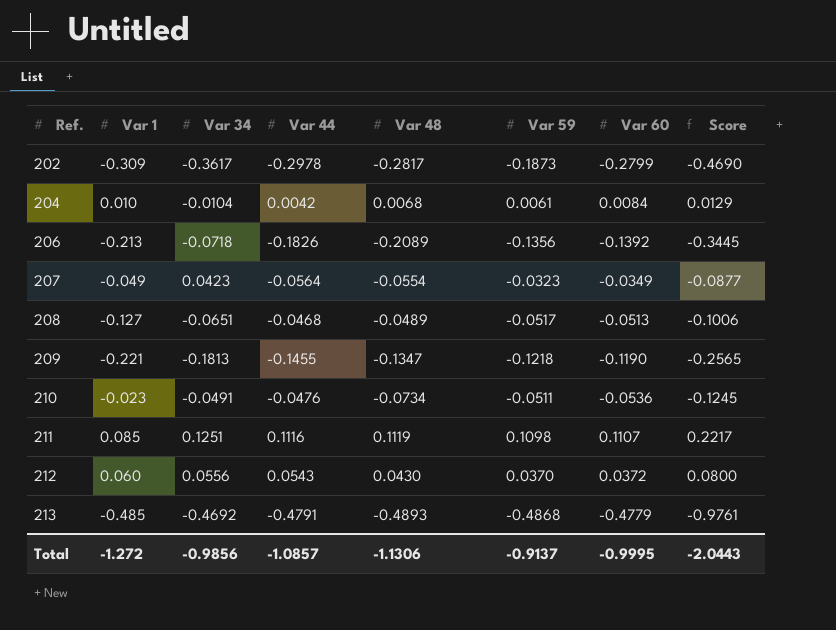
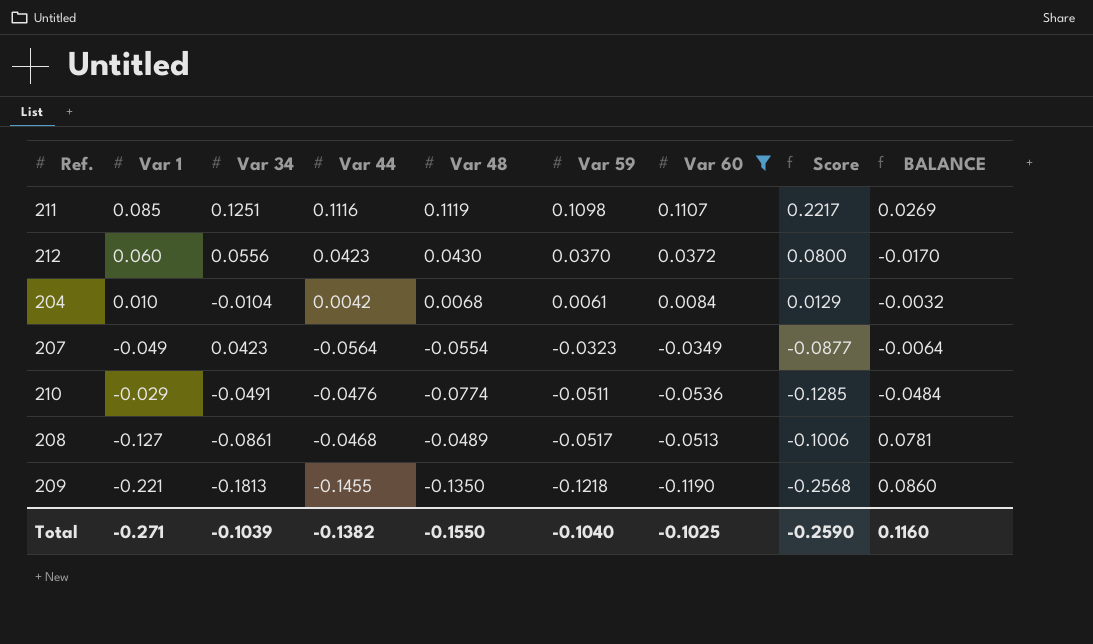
filter: none -> Var 60 >= -0.1190
row order: Ref. ascending -> Var 59 descending
column BALANCE | formula: none -> [Var 48] - [Var 1]
212 | Var 44: 0.0543 -> 0.0423
210 | Var 1: -0.023 -> -0.029
210 | Var 48: -0.0734 -> -0.0774
210 | Score: -0.1245 -> -0.1285
208 | Var 34: -0.0651 -> -0.0861
209 | Var 48: -0.1347 -> -0.1350
209 | Score: -0.2565 -> -0.2568
Total | Var 1: -1.272 -> -0.271
Total | Var 34: -0.9856 -> -0.1039
Total | Var 44: -1.0857 -> -0.1382
Total | Var 48: -1.1306 -> -0.1550
Total | Var 59: -0.9137 -> -0.1040
Total | Var 60: -0.9995 -> -0.1025
Total | Score: -2.0443 -> -0.2590

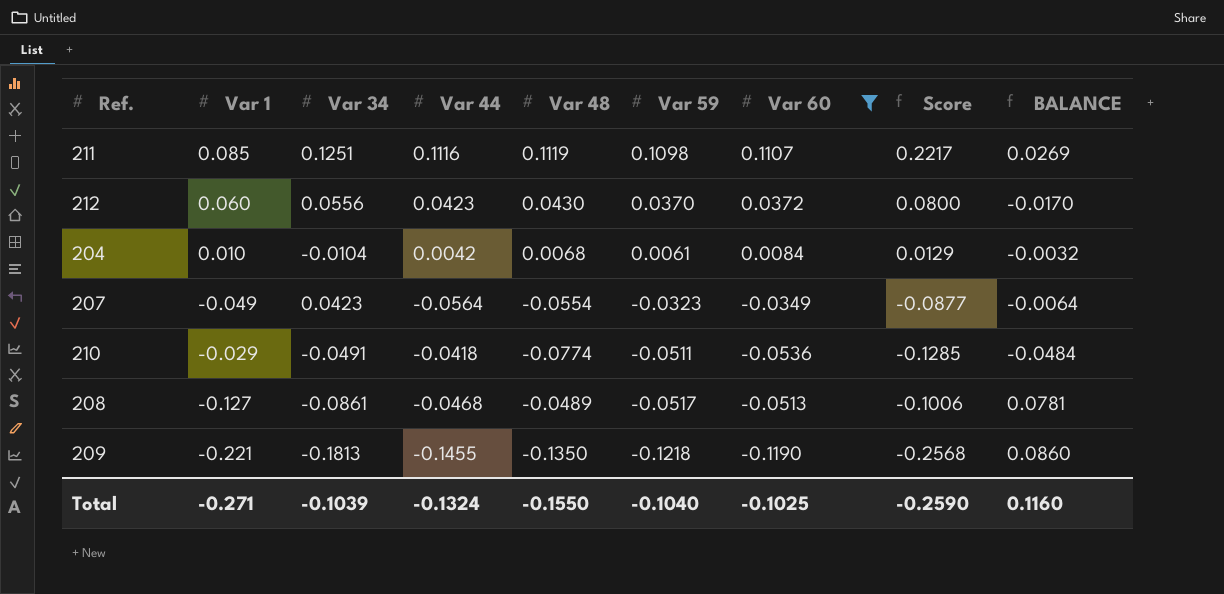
210 | Var 44: -0.0476 -> -0.0418
Total | Var 44: -0.1382 -> -0.1324

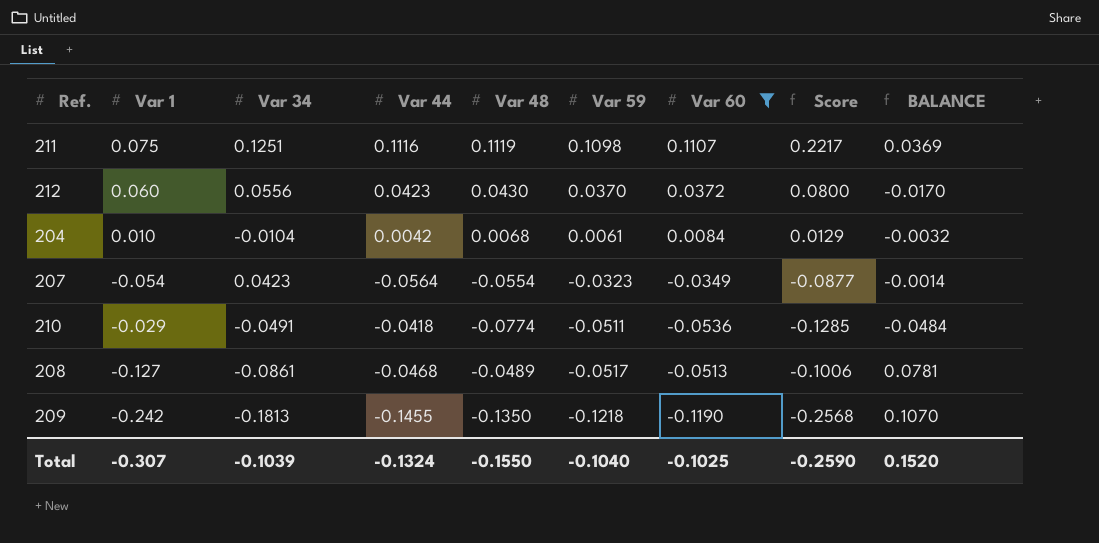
211 | Var 1: 0.085 -> 0.075
211 | BALANCE: 0.0269 -> 0.0369
207 | Var 1: -0.049 -> -0.054
207 | BALANCE: -0.0064 -> -0.0014
209 | Var 1: -0.221 -> -0.242
209 | BALANCE: 0.0860 -> 0.1070
Total | Var 1: -0.271 -> -0.307
Total | BALANCE: 0.1160 -> 0.1520

